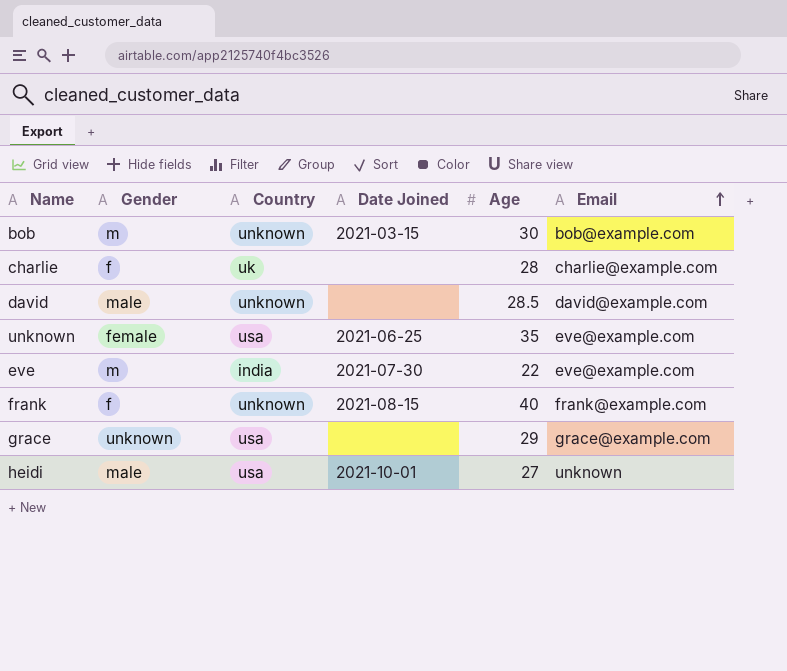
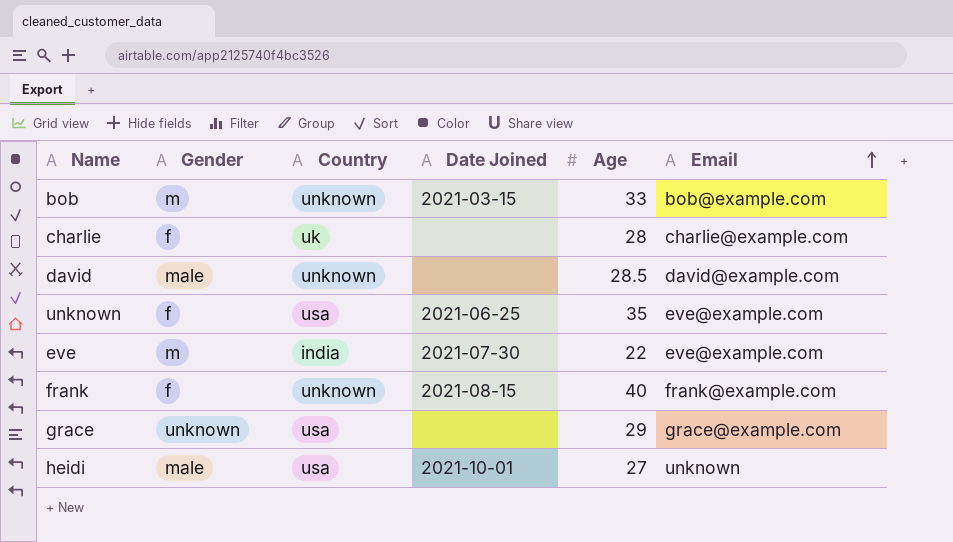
bob | Age: 30 -> 33
unknown | Gender: female -> f

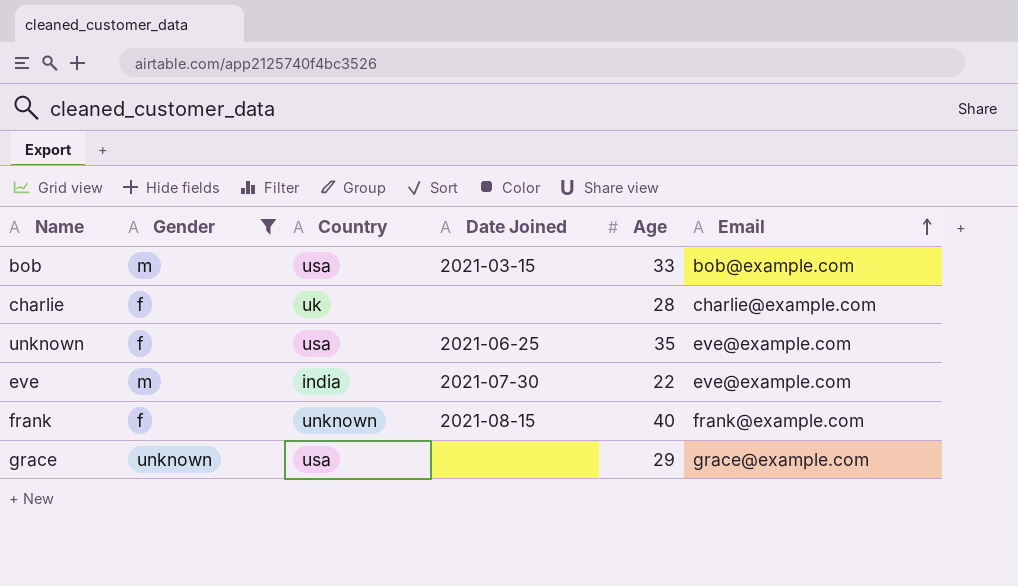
filter: none -> Gender != male
bob | Country: unknown -> usa

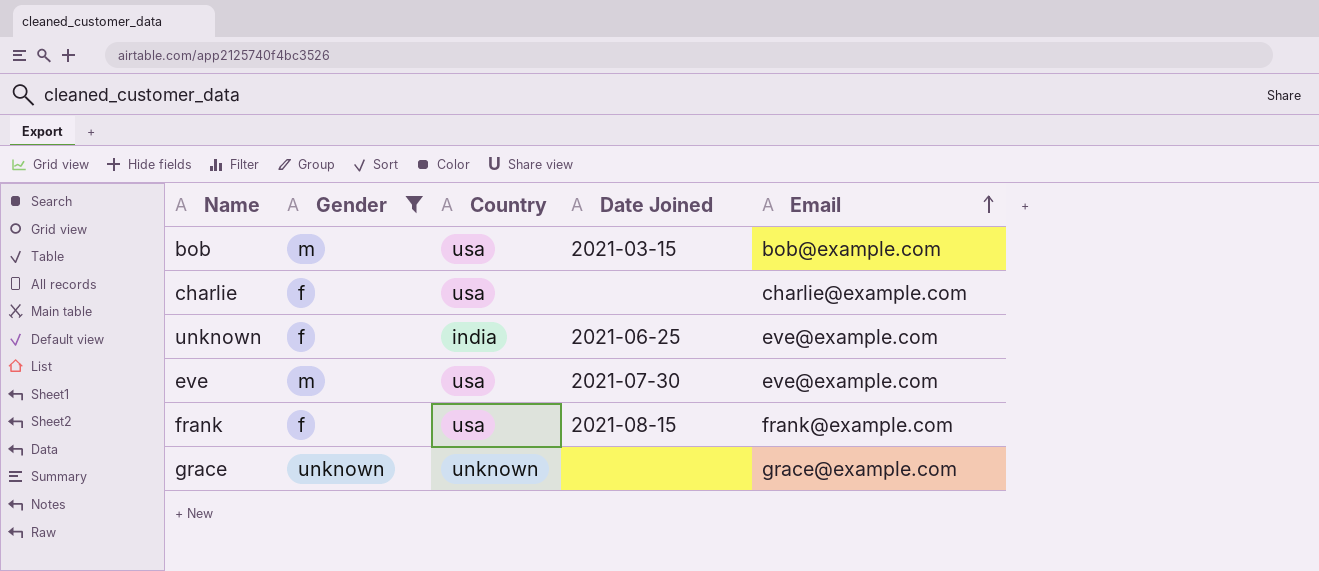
column Age | position: 5 -> none
charlie | Country: uk -> usa
unknown | Country: usa -> india
eve | Country: india -> usa
frank | Country: unknown -> usa
grace | Country: usa -> unknown

